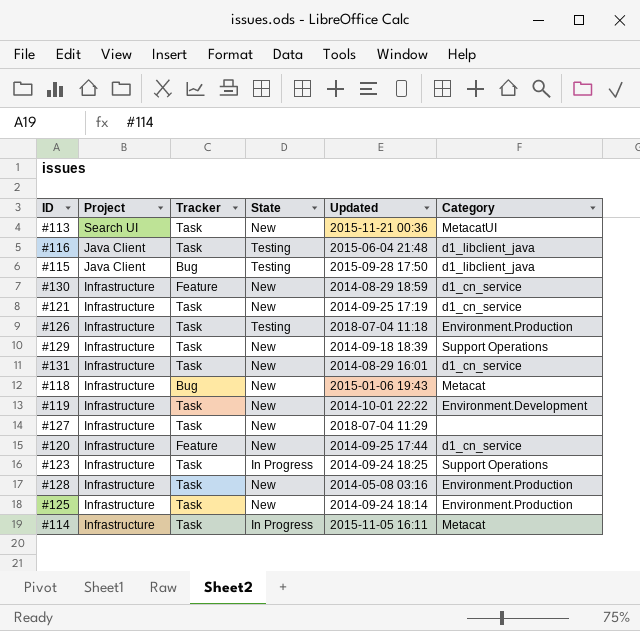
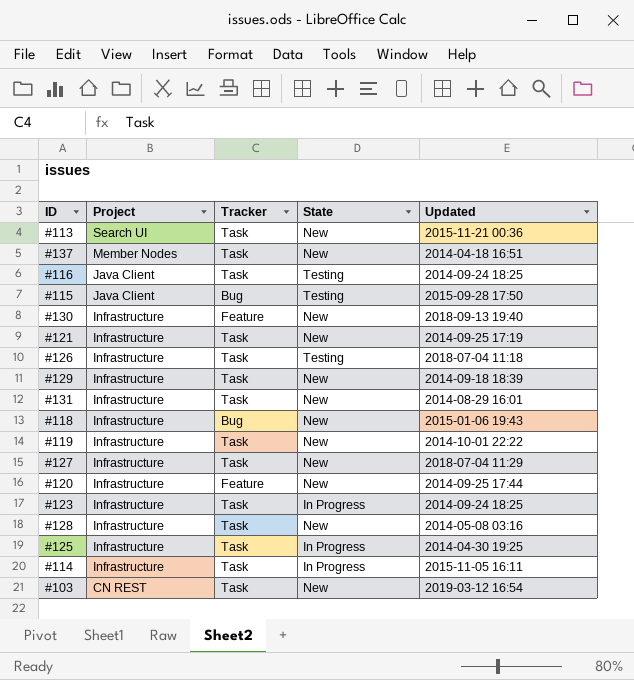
column Category | position: 6 -> none
row #137: none -> Member Nodes | Task | New | 2014-04-18 16:51
#116 | Updated: 2015-06-04 21:48 -> 2014-09-24 18:25
#130 | Updated: 2014-08-29 18:59 -> 2018-09-13 19:40
#125 | State: New -> In Progress
#125 | Updated: 2014-09-24 18:14 -> 2014-04-30 19:25
row #103: none -> CN REST | Task | New | 2019-03-12 16:54

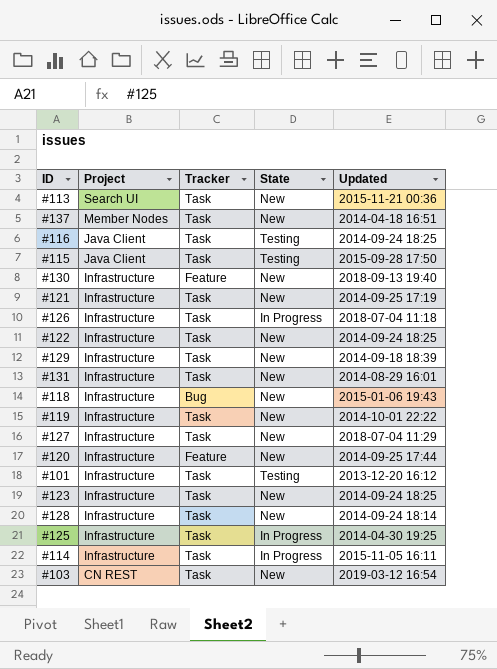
#115 | Tracker: Bug -> Task
#126 | State: Testing -> In Progress
row #122: none -> Infrastructure | Task | New | 2014-09-24 18:25
row #101: none -> Infrastructure | Task | Testing | 2013-12-20 16:12
#123 | State: In Progress -> New
#128 | Updated: 2014-05-08 03:16 -> 2014-09-24 18:14

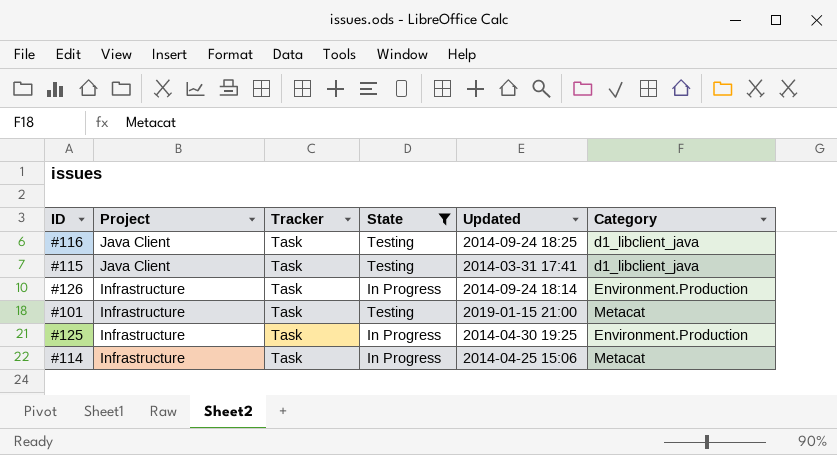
filter: none -> State != New
column Category | position: none -> 6
#115 | Updated: 2015-09-28 17:50 -> 2014-03-31 17:41
#126 | Updated: 2018-07-04 11:18 -> 2014-09-24 18:14
#101 | Updated: 2013-12-20 16:12 -> 2019-01-15 21:00
#114 | Updated: 2015-11-05 16:11 -> 2014-04-25 15:06

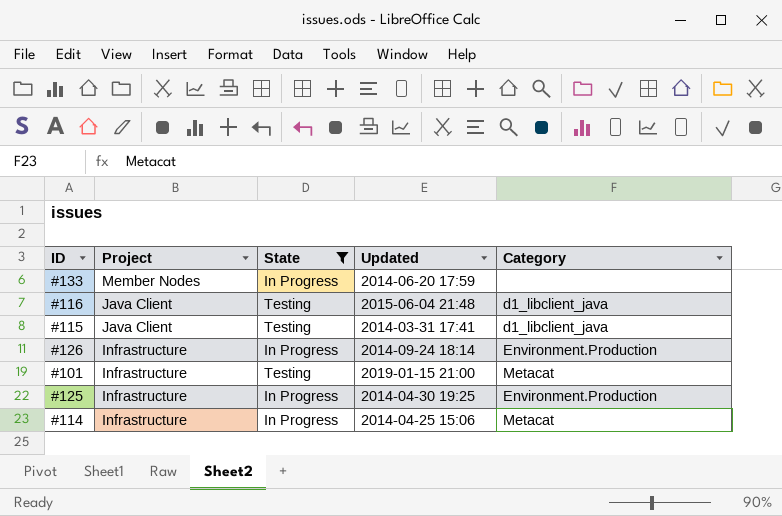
column Tracker | position: 3 -> none
row #133: none -> Member Nodes | In Progress | 2014-06-20 17:59 | none
#116 | Updated: 2014-09-24 18:25 -> 2015-06-04 21:48

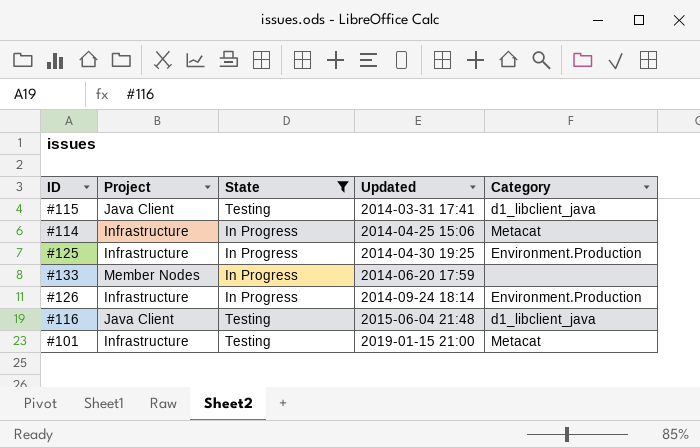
row order: Project descending -> Updated ascending

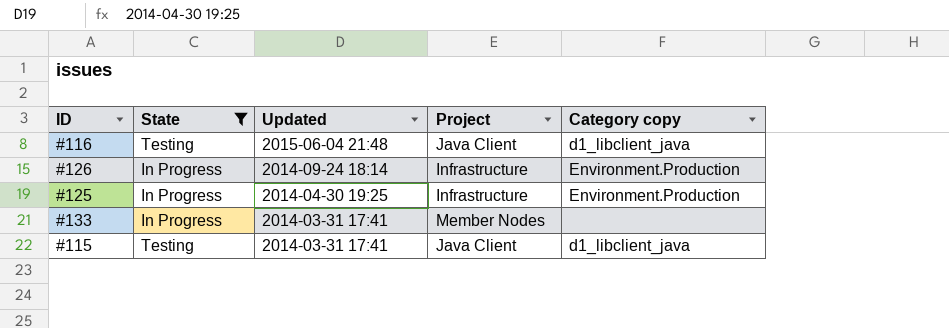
row order: Updated ascending -> Updated descending
column Project | position: 2 -> 4
column name: Category -> Category copy
row #114: Infrastructure | In Progress | 2014-04-25 15:06 | Metacat -> none
row #101: Infrastructure | Testing | 2019-01-15 21:00 | Metacat -> none
#133 | Updated: 2014-06-20 17:59 -> 2014-03-31 17:41

